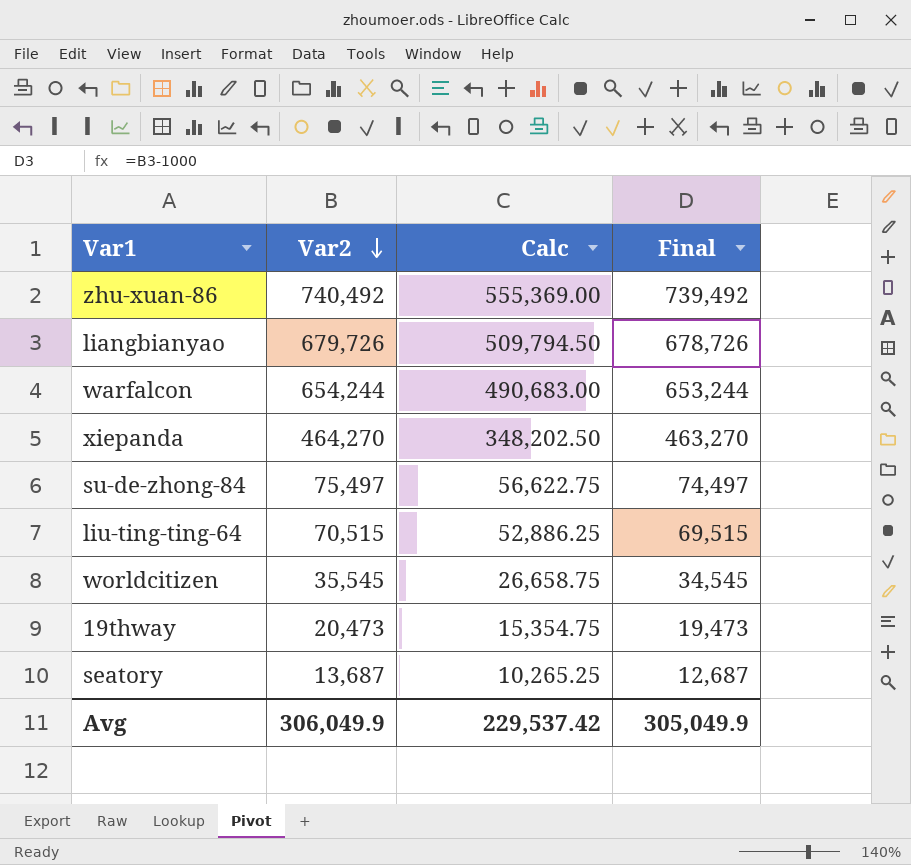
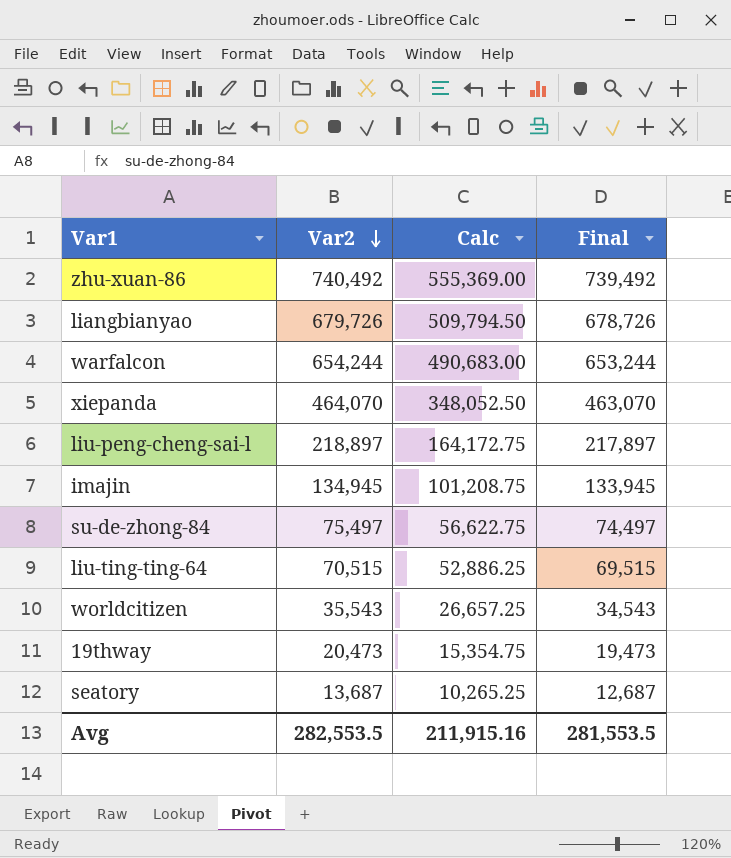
xiepanda | Var2: 464,270 -> 464,070
xiepanda | Calc: 348,202.50 -> 348,052.50
xiepanda | Final: 463,270 -> 463,070
row liu-peng-cheng-sai-l: none -> 218,897 | 164,172.75 | 217,897
row imajin: none -> 134,945 | 101,208.75 | 133,945
worldcitizen | Var2: 35,545 -> 35,543
worldcitizen | Calc: 26,658.75 -> 26,657.25
worldcitizen | Final: 34,545 -> 34,543
Avg | Var2: 306,049.9 -> 282,553.5
Avg | Calc: 229,537.42 -> 211,915.16
Avg | Final: 305,049.9 -> 281,553.5

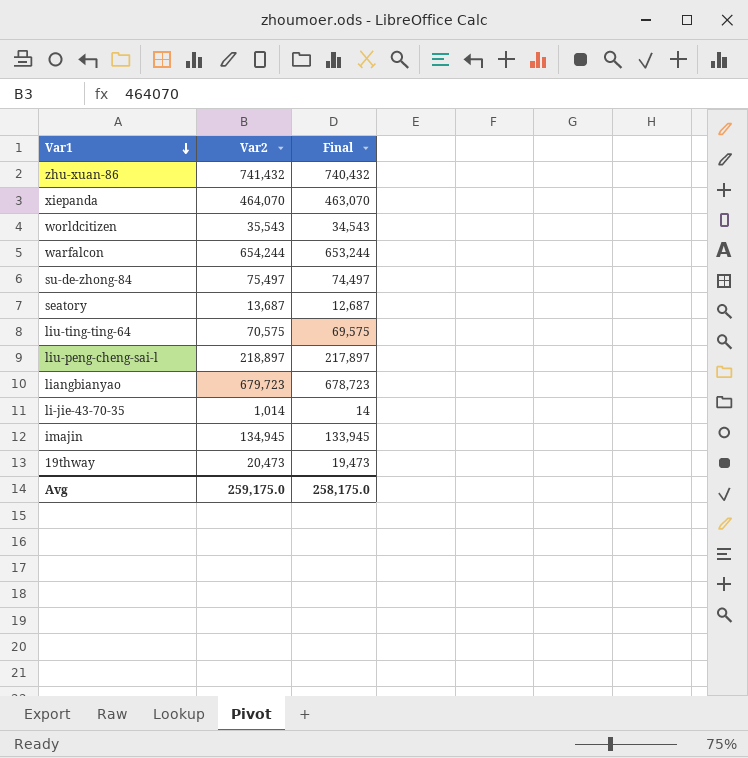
row order: Var2 descending -> Var1 descending
column Calc | formula: [Var2] * 0.75 -> none
zhu-xuan-86 | Var2: 740,492 -> 741,432
zhu-xuan-86 | Final: 739,492 -> 740,432
liu-ting-ting-64 | Var2: 70,515 -> 70,575
liu-ting-ting-64 | Final: 69,515 -> 69,575
liangbianyao | Var2: 679,726 -> 679,723
liangbianyao | Final: 678,726 -> 678,723
row li-jie-43-70-35: none -> 1,014 | 14
Avg | Var2: 282,553.5 -> 259,175.0
Avg | Final: 281,553.5 -> 258,175.0

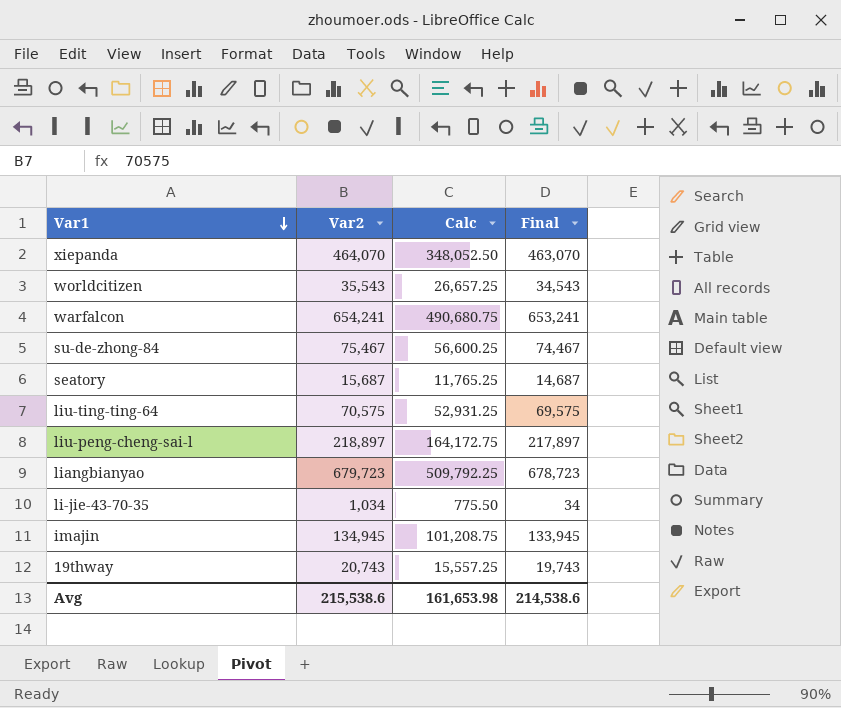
column Calc | formula: none -> [Var2] * 0.75
row zhu-xuan-86: 741,432 | 740,432 -> none
warfalcon | Var2: 654,244 -> 654,241
warfalcon | Final: 653,244 -> 653,241
su-de-zhong-84 | Var2: 75,497 -> 75,467
su-de-zhong-84 | Final: 74,497 -> 74,467
seatory | Var2: 13,687 -> 15,687
seatory | Final: 12,687 -> 14,687
li-jie-43-70-35 | Var2: 1,014 -> 1,034
li-jie-43-70-35 | Final: 14 -> 34
19thway | Var2: 20,473 -> 20,743
19thway | Final: 19,473 -> 19,743
Avg | Var2: 259,175.0 -> 215,538.6
Avg | Final: 258,175.0 -> 214,538.6

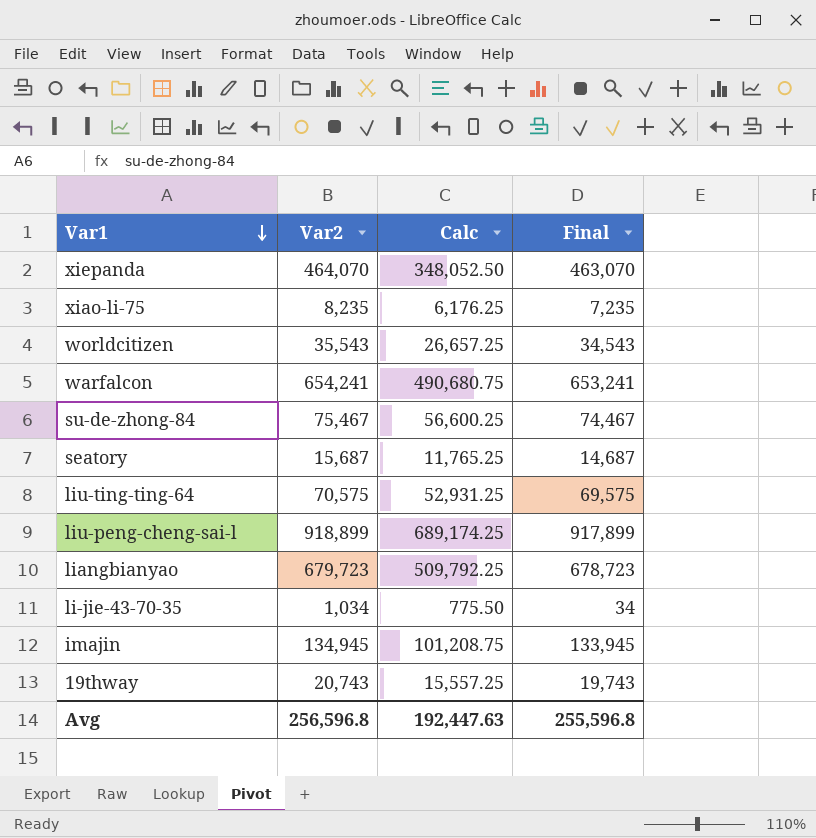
row xiao-li-75: none -> 8,235 | 6,176.25 | 7,235
liu-peng-cheng-sai-l | Var2: 218,897 -> 918,899
liu-peng-cheng-sai-l | Calc: 164,172.75 -> 689,174.25
liu-peng-cheng-sai-l | Final: 217,897 -> 917,899
Avg | Var2: 215,538.6 -> 256,596.8
Avg | Calc: 161,653.98 -> 192,447.63
Avg | Final: 214,538.6 -> 255,596.8

